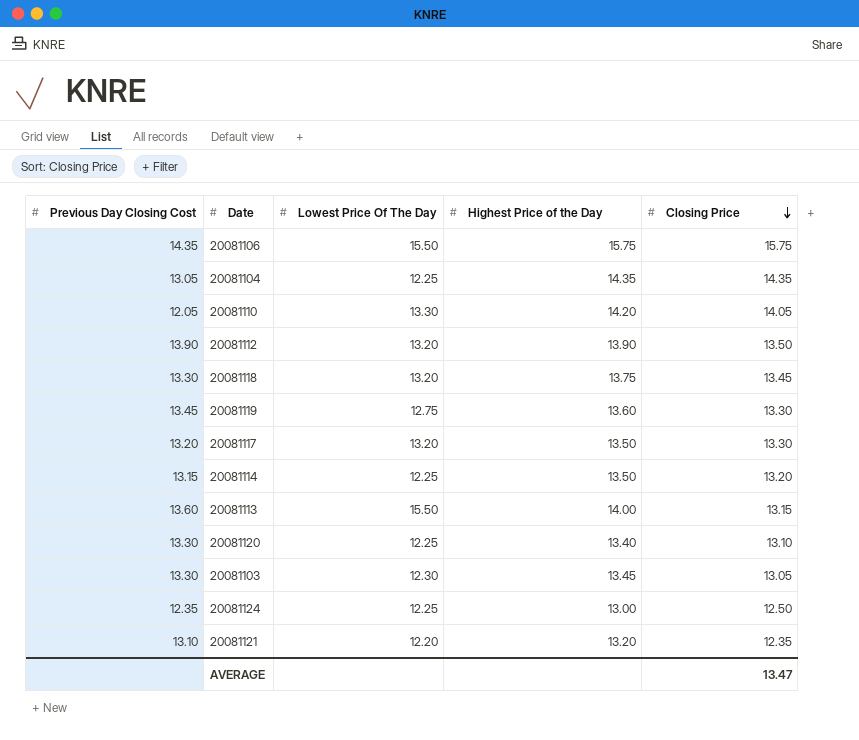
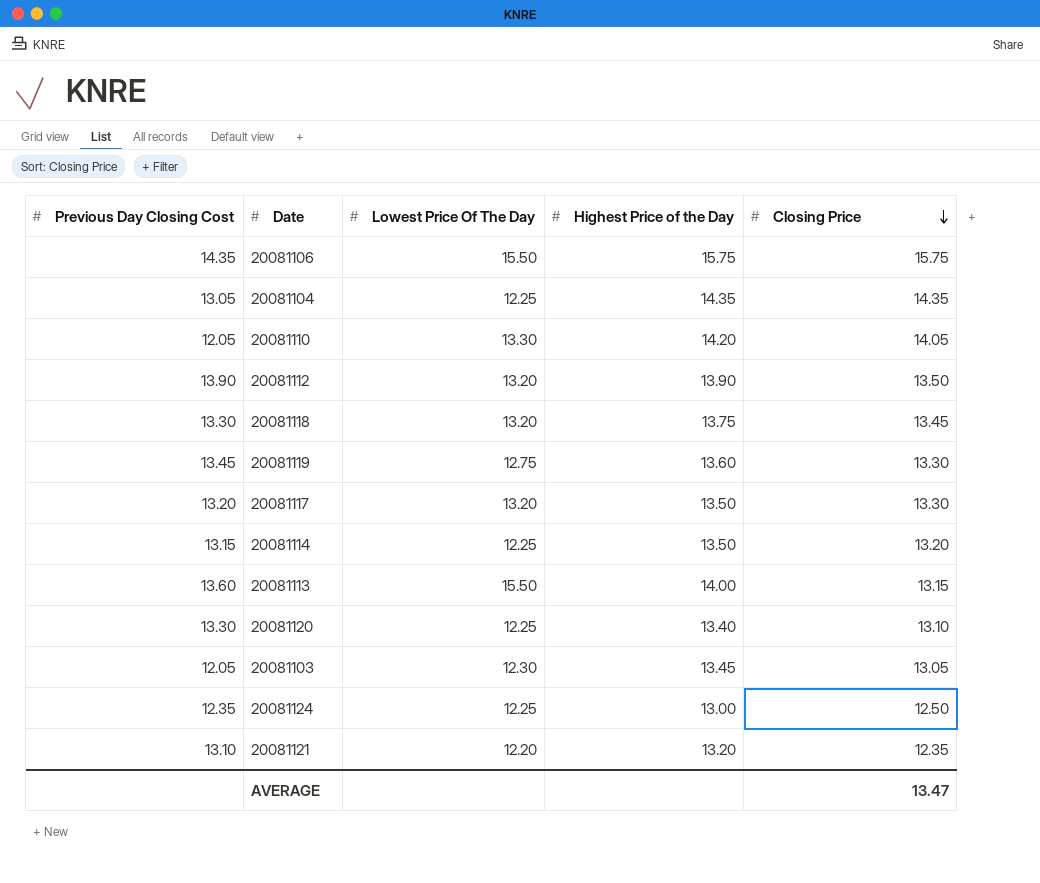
20081103 | Previous Day Closing Cost: 13.30 -> 12.05

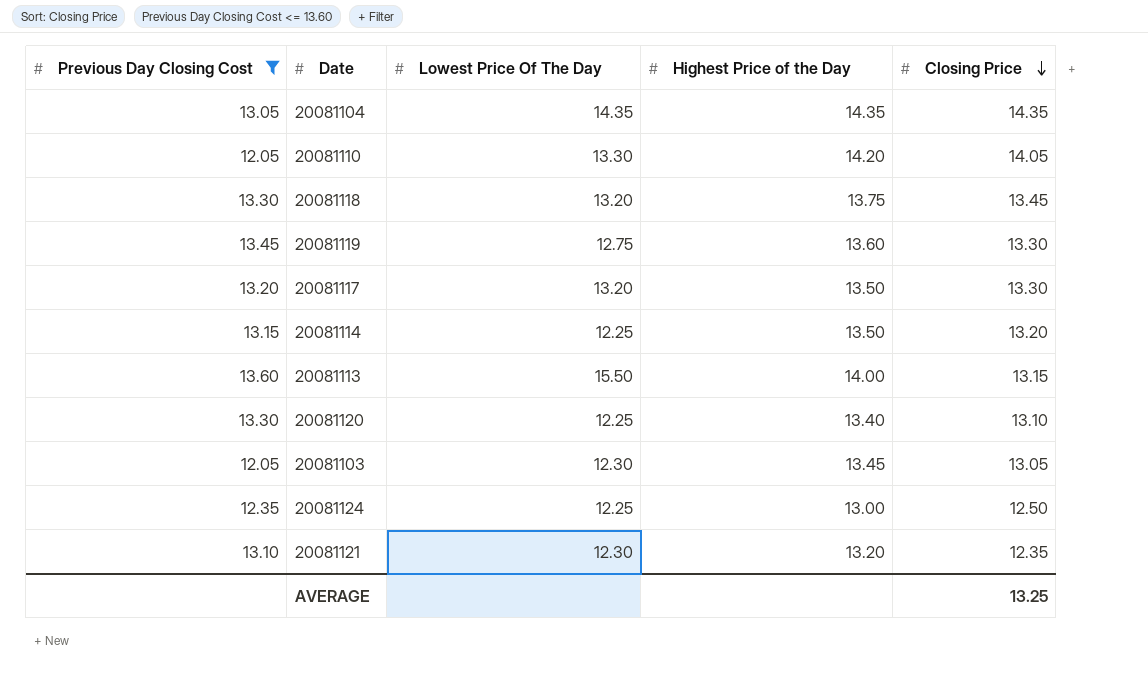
filter: none -> Previous Day Closing Cost <= 13.60
20081104 | Lowest Price Of The Day: 12.25 -> 14.35
20081121 | Lowest Price Of The Day: 12.20 -> 12.30
AVERAGE | Closing Price: 13.47 -> 13.25

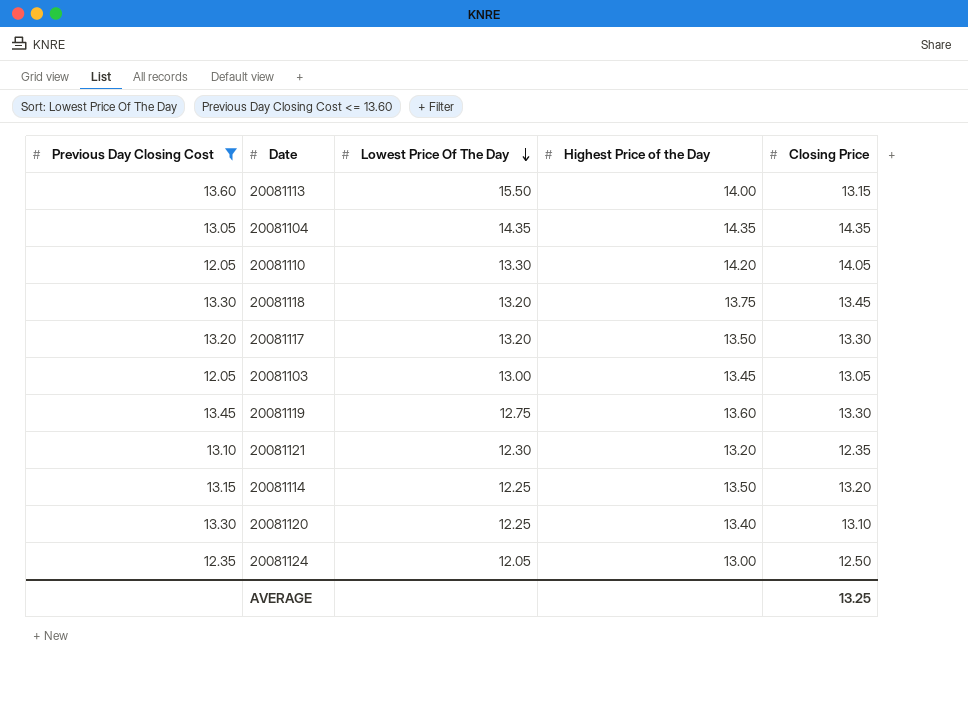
row order: Closing Price descending -> Lowest Price Of The Day descending
20081103 | Lowest Price Of The Day: 12.30 -> 13.00
20081124 | Lowest Price Of The Day: 12.25 -> 12.05

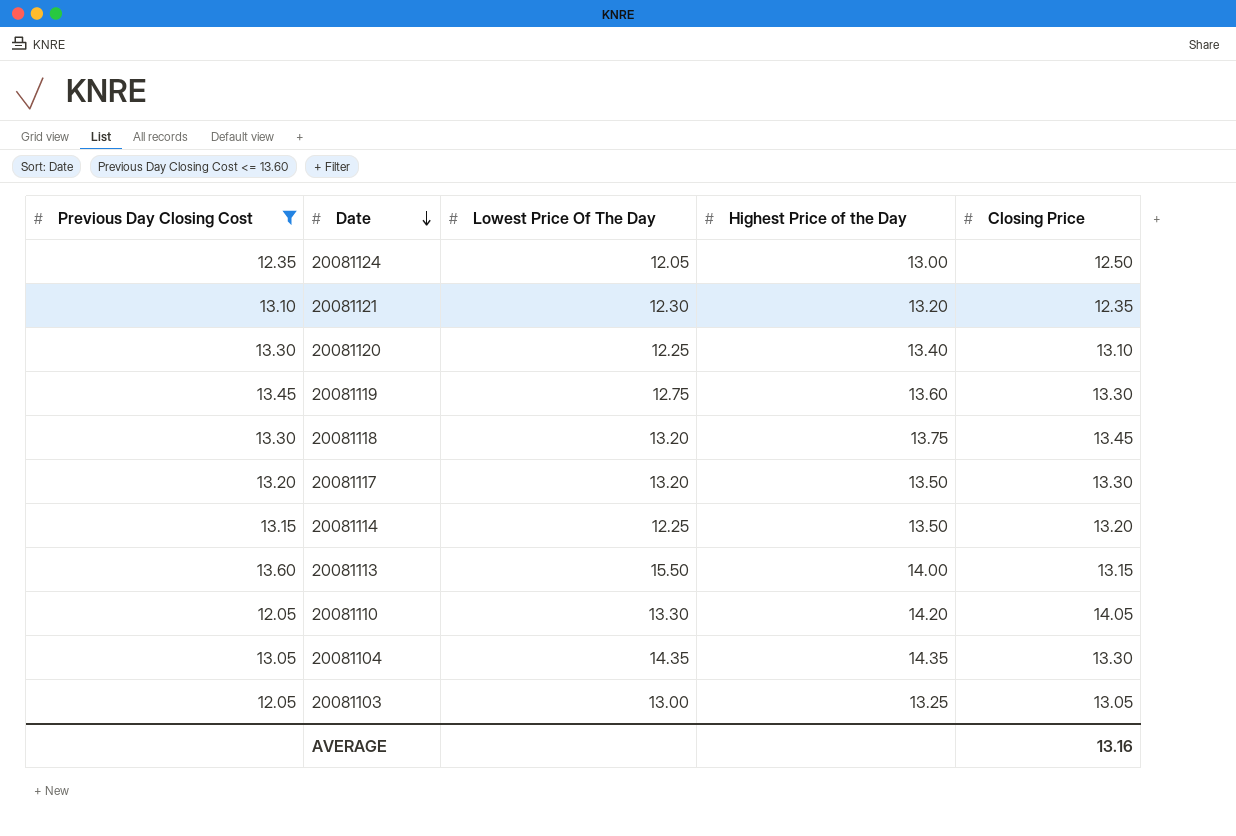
row order: Lowest Price Of The Day descending -> Date descending
20081104 | Closing Price: 14.35 -> 13.30
20081103 | Highest Price of the Day: 13.45 -> 13.25
AVERAGE | Closing Price: 13.25 -> 13.16

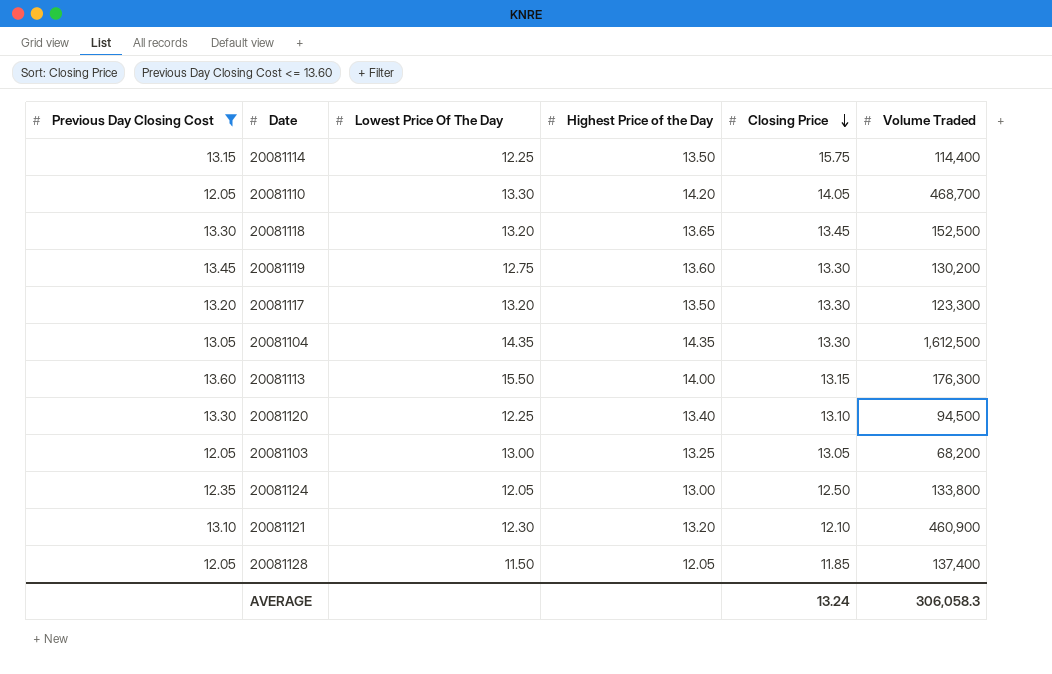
row order: Date descending -> Closing Price descending
column Volume Traded | position: none -> 6
20081114 | Closing Price: 13.20 -> 15.75
20081118 | Highest Price of the Day: 13.75 -> 13.65
20081121 | Closing Price: 12.35 -> 12.10
row 20081128: none -> 12.05 | 11.50 | 12.05 | 11.85 | 137,400
AVERAGE | Closing Price: 13.16 -> 13.24

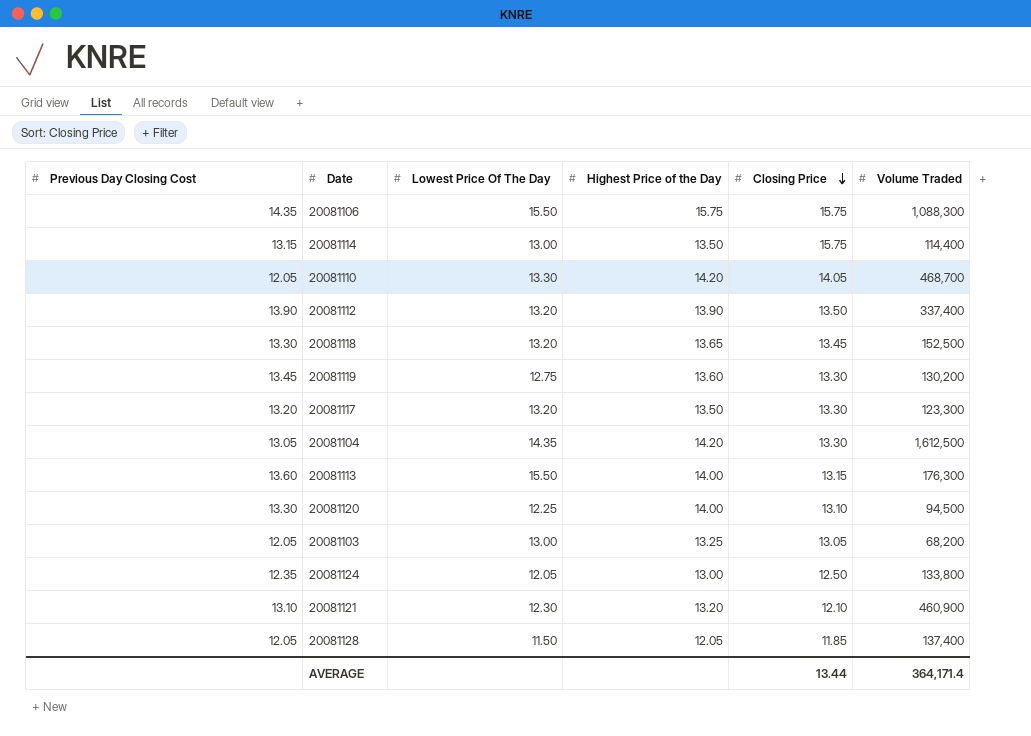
filter: Previous Day Closing Cost <= 13.60 -> none
20081114 | Lowest Price Of The Day: 12.25 -> 13.00
20081104 | Highest Price of the Day: 14.35 -> 14.20
20081120 | Highest Price of the Day: 13.40 -> 14.00
AVERAGE | Closing Price: 13.24 -> 13.44
AVERAGE | Volume Traded: 306,058.3 -> 364,171.4

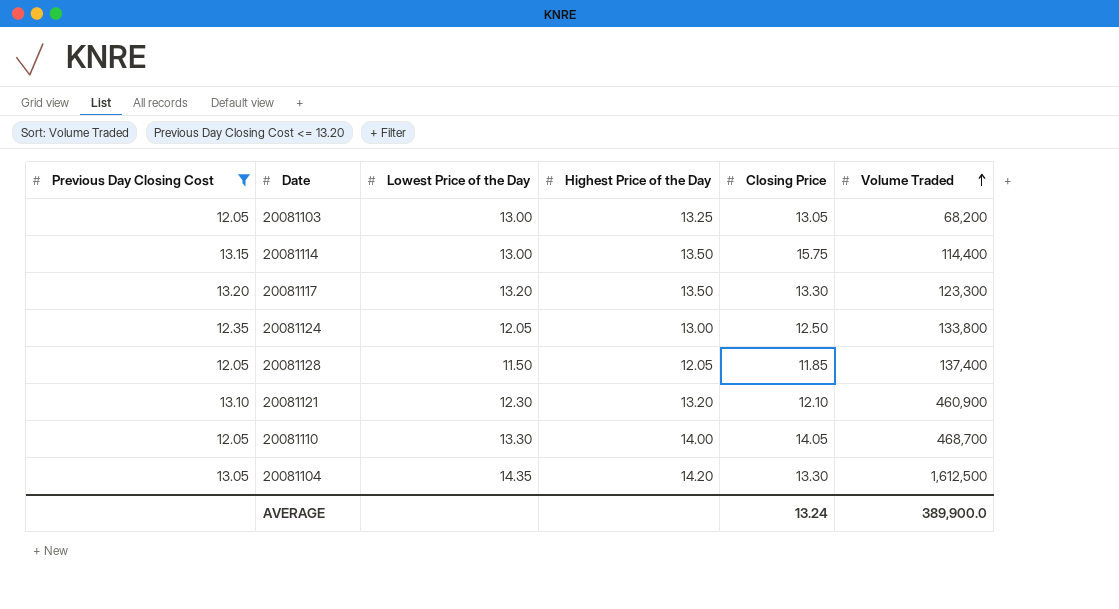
filter: none -> Previous Day Closing Cost <= 13.20
row order: Closing Price descending -> Volume Traded ascending
column name: Lowest Price Of The Day -> Lowest Price of the Day
20081110 | Highest Price of the Day: 14.20 -> 14.00
AVERAGE | Closing Price: 13.44 -> 13.24
AVERAGE | Volume Traded: 364,171.4 -> 389,900.0

